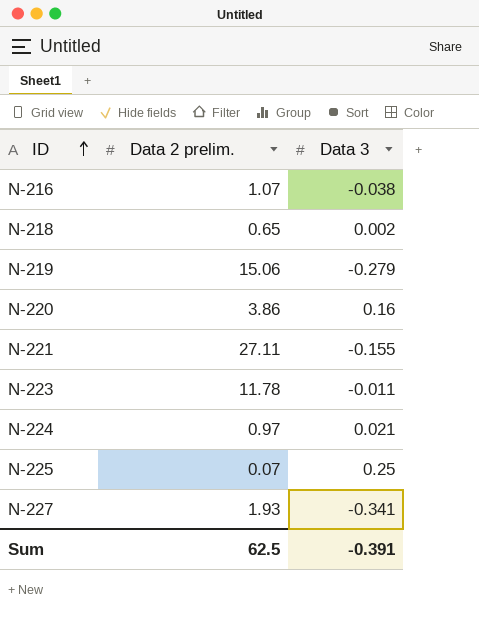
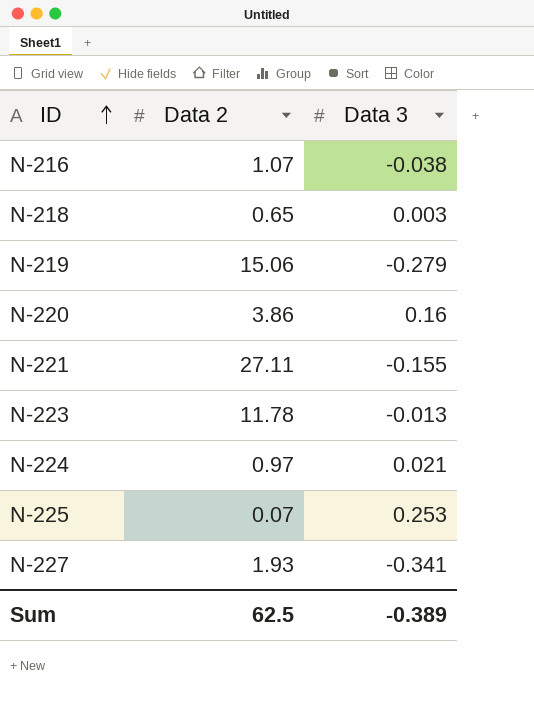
column name: Data 2 prelim. -> Data 2
N-218 | Data 3: 0.002 -> 0.003
N-223 | Data 3: -0.011 -> -0.013
N-225 | Data 3: 0.25 -> 0.253
Sum | Data 3: -0.391 -> -0.389

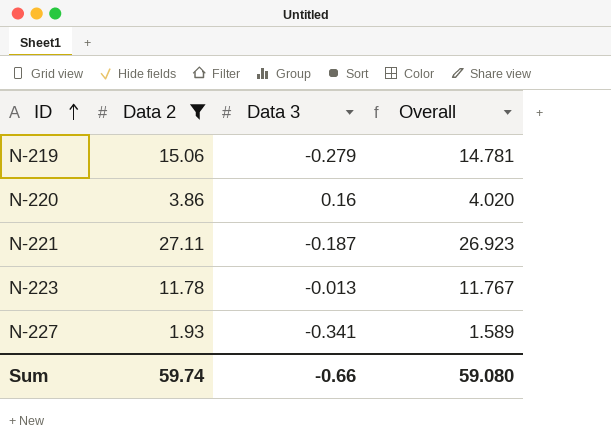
filter: none -> Data 2 >= 1.93
column Overall | formula: none -> [Data 2] + [Data 3]
N-221 | Data 3: -0.155 -> -0.187
Sum | Data 2: 62.5 -> 59.74
Sum | Data 3: -0.389 -> -0.66

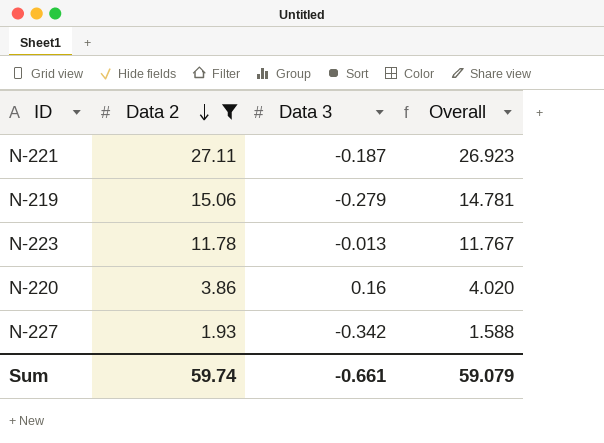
row order: ID ascending -> Data 2 descending
N-227 | Data 3: -0.341 -> -0.342
N-227 | Overall: 1.589 -> 1.588
Sum | Data 3: -0.66 -> -0.661
Sum | Overall: 59.080 -> 59.079

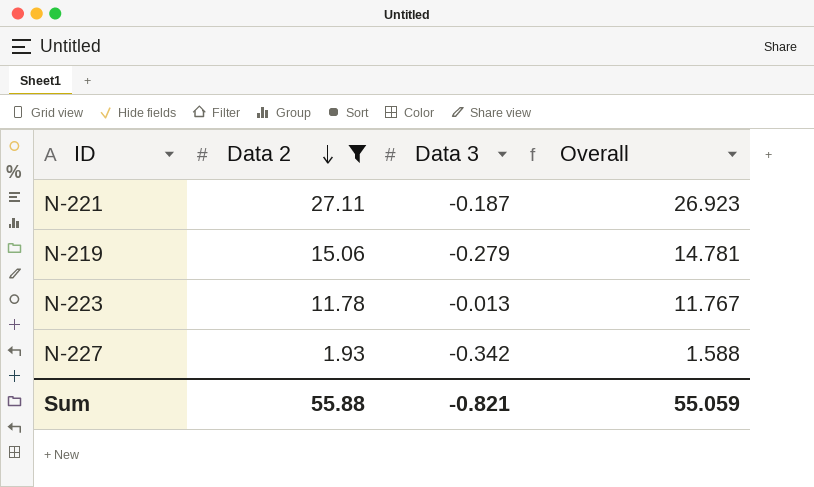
row N-220: 3.86 | 0.16 | 4.020 -> none
Sum | Data 2: 59.74 -> 55.88
Sum | Data 3: -0.661 -> -0.821
Sum | Overall: 59.079 -> 55.059

